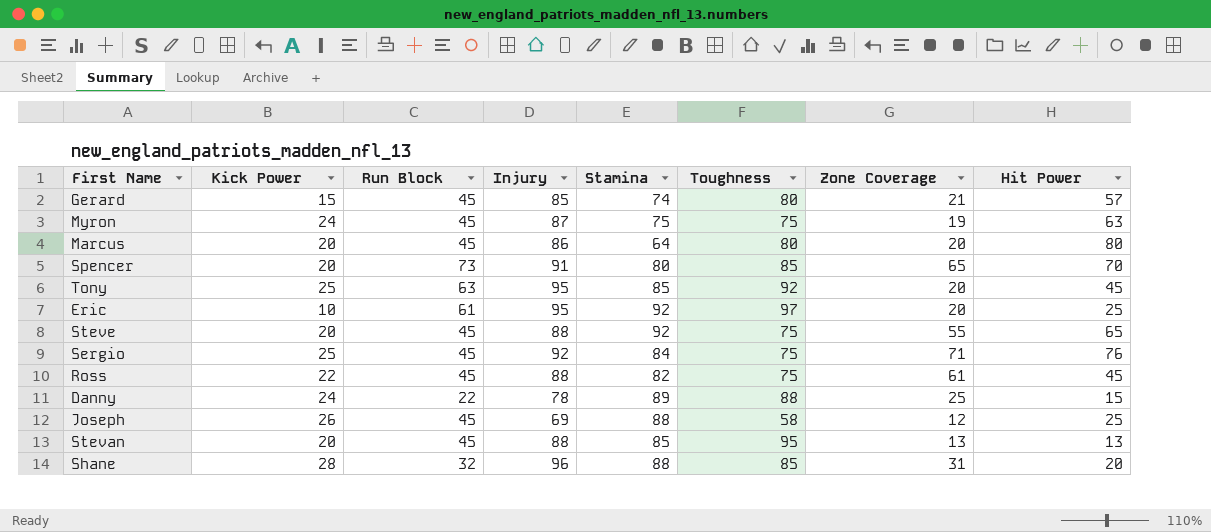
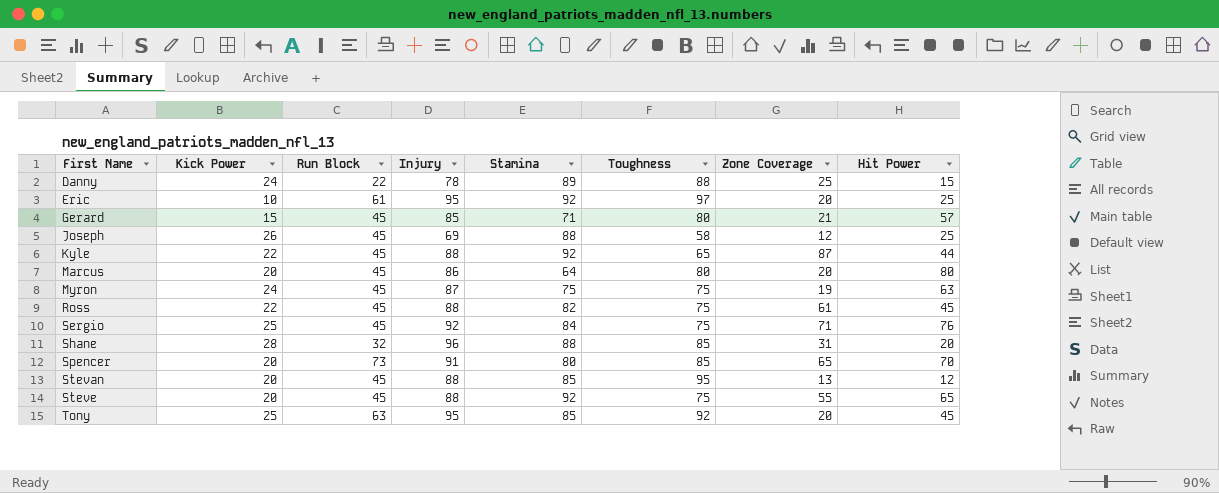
row order: none -> First Name ascending
Gerard | Stamina: 74 -> 71
row Kyle: none -> 22 | 45 | 88 | 92 | 65 | 87 | 44
Stevan | Hit Power: 13 -> 12

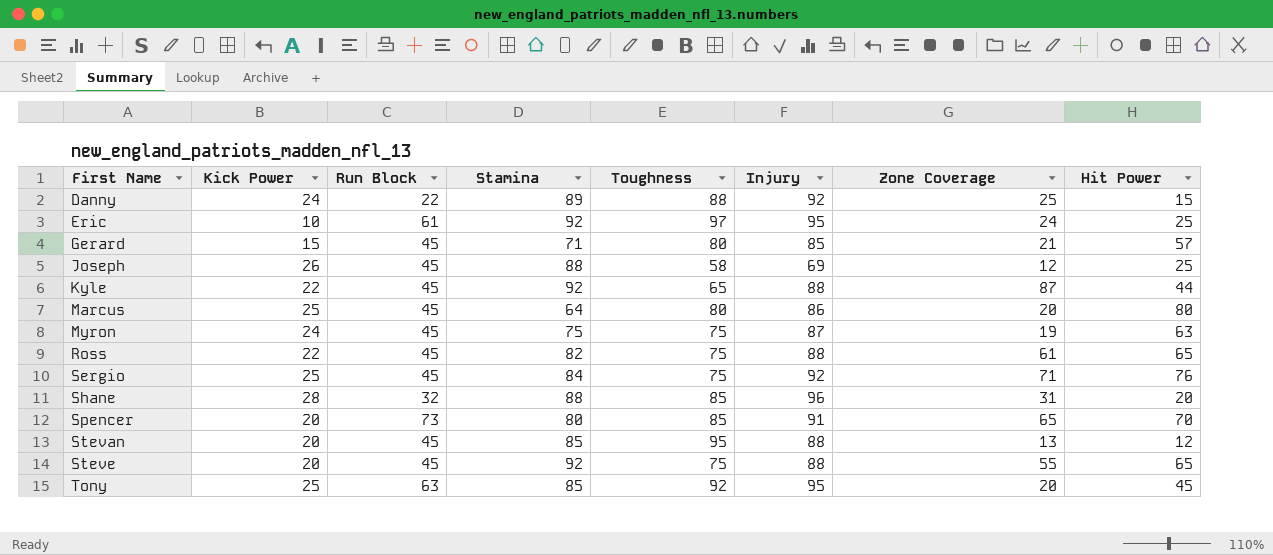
column Injury | position: 4 -> 6
Danny | Injury: 78 -> 92
Eric | Zone Coverage: 20 -> 24
Marcus | Kick Power: 20 -> 25
Ross | Hit Power: 45 -> 65

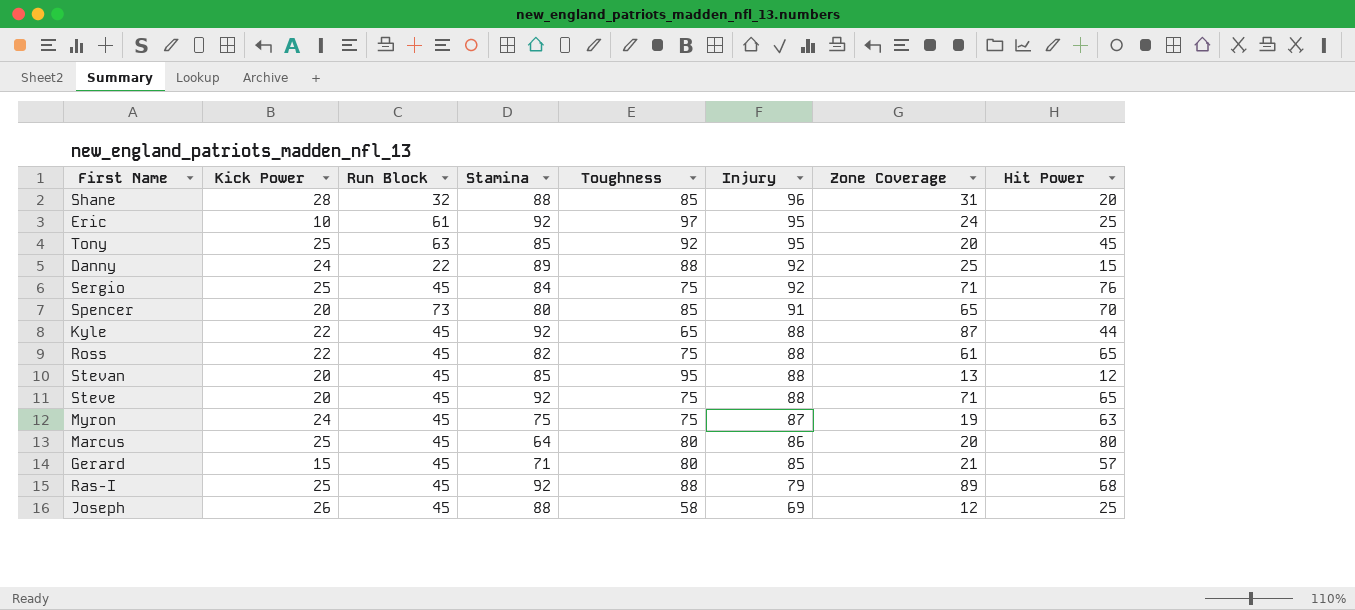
row order: First Name ascending -> Injury descending
Steve | Zone Coverage: 55 -> 71
row Ras-I: none -> 25 | 45 | 92 | 88 | 79 | 89 | 68

